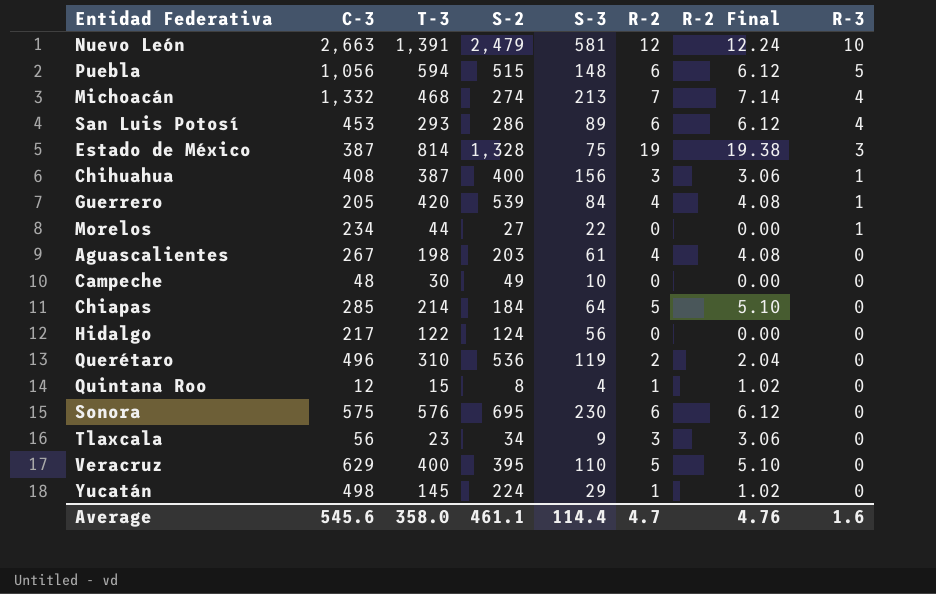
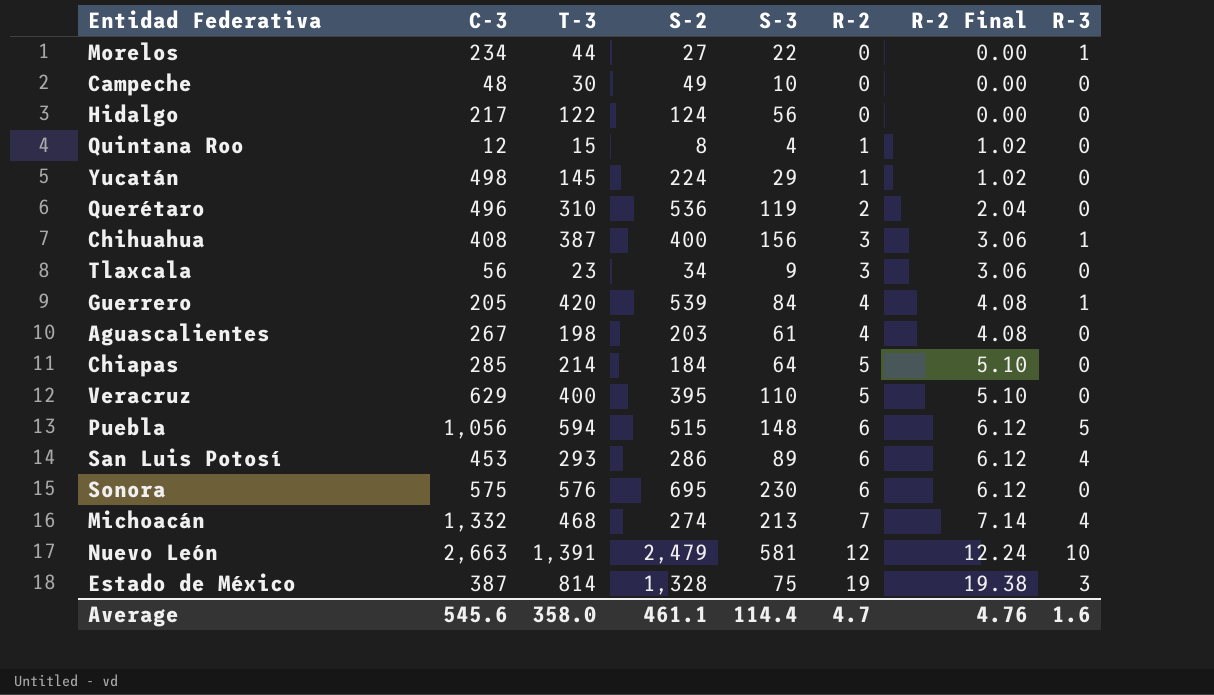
row order: R-3 descending -> R-2 ascending

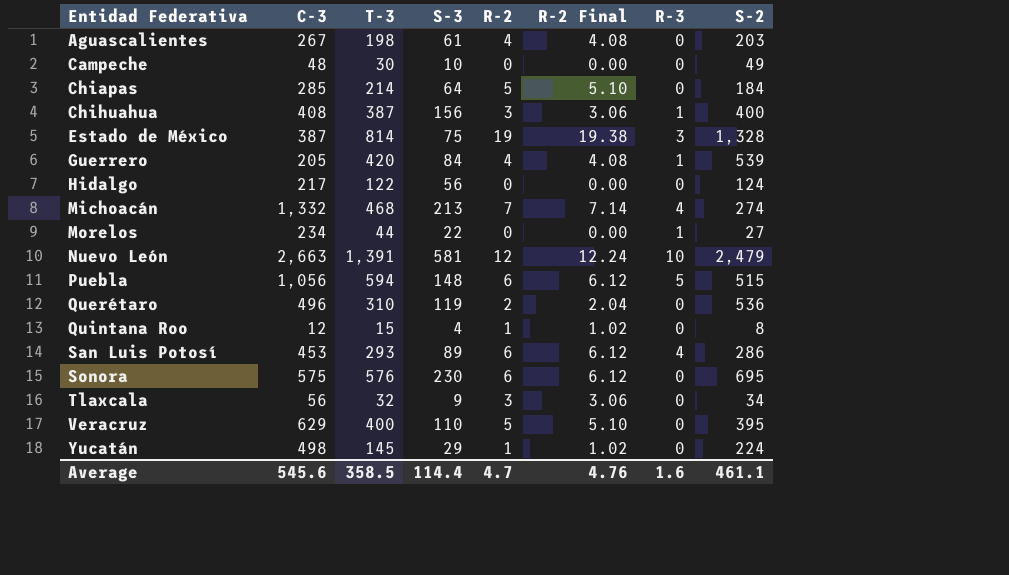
row order: R-2 ascending -> Entidad Federativa ascending
column S-2 | position: 4 -> 8
Tlaxcala | T-3: 23 -> 32
Average | T-3: 358.0 -> 358.5

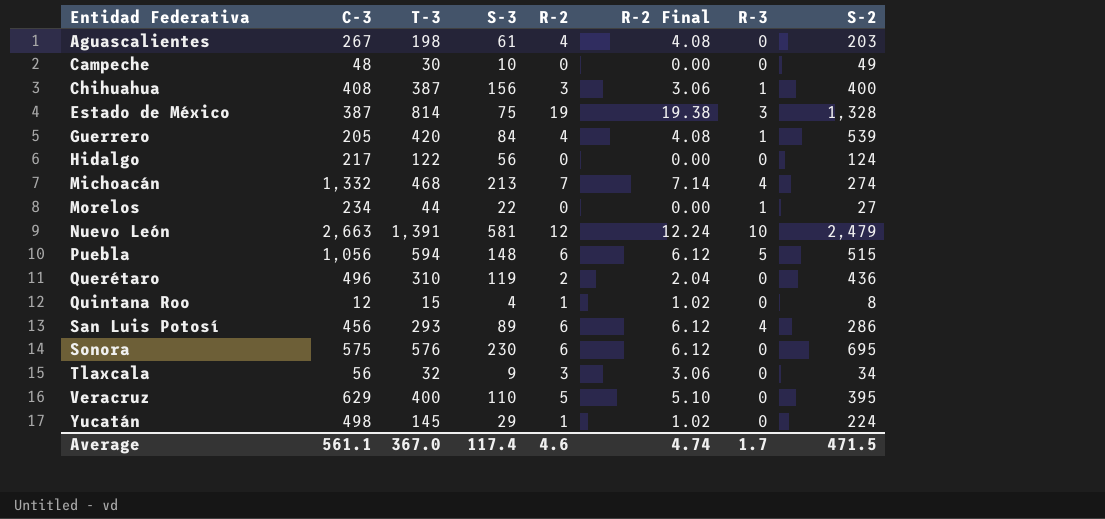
row Chiapas: 285 | 214 | 64 | 5 | 5.10 | 0 | 184 -> none
Querétaro | S-2: 536 -> 436
San Luis Potosí | C-3: 453 -> 456
Average | C-3: 545.6 -> 561.1
Average | T-3: 358.5 -> 367.0
Average | S-3: 114.4 -> 117.4
Average | R-2: 4.7 -> 4.6
Average | R-2 Final: 4.76 -> 4.74
Average | R-3: 1.6 -> 1.7
Average | S-2: 461.1 -> 471.5

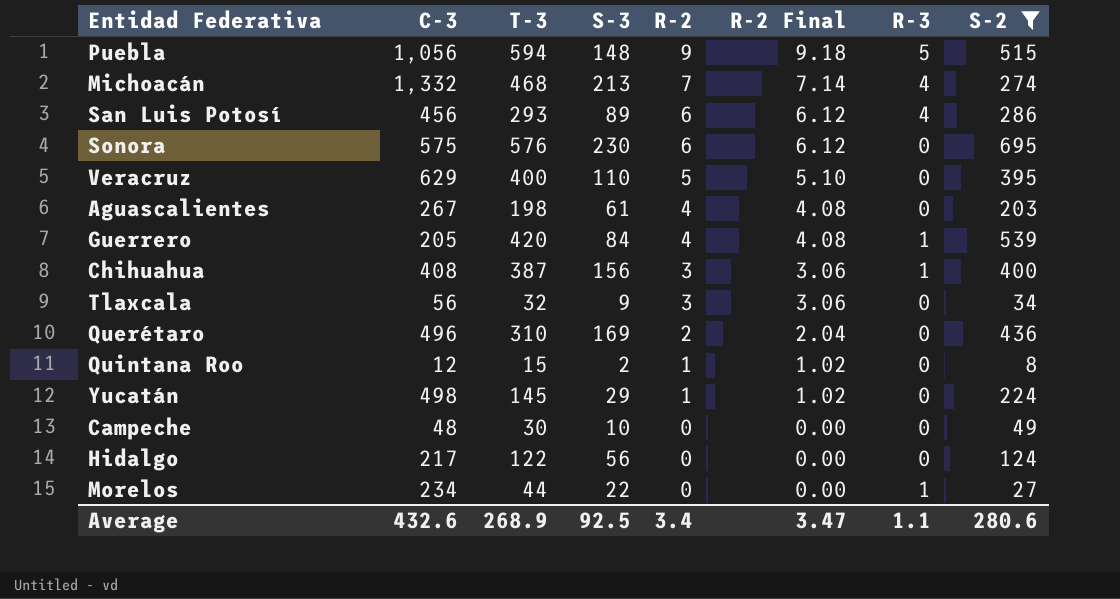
filter: none -> S-2 <= 695
row order: Entidad Federativa ascending -> R-2 descending
Puebla | R-2: 6 -> 9
Puebla | R-2 Final: 6.12 -> 9.18
Querétaro | S-3: 119 -> 169
Quintana Roo | S-3: 4 -> 2
Average | C-3: 561.1 -> 432.6
Average | T-3: 367.0 -> 268.9
Average | S-3: 117.4 -> 92.5
Average | R-2: 4.6 -> 3.4
Average | R-2 Final: 4.74 -> 3.47
Average | R-3: 1.7 -> 1.1
Average | S-2: 471.5 -> 280.6

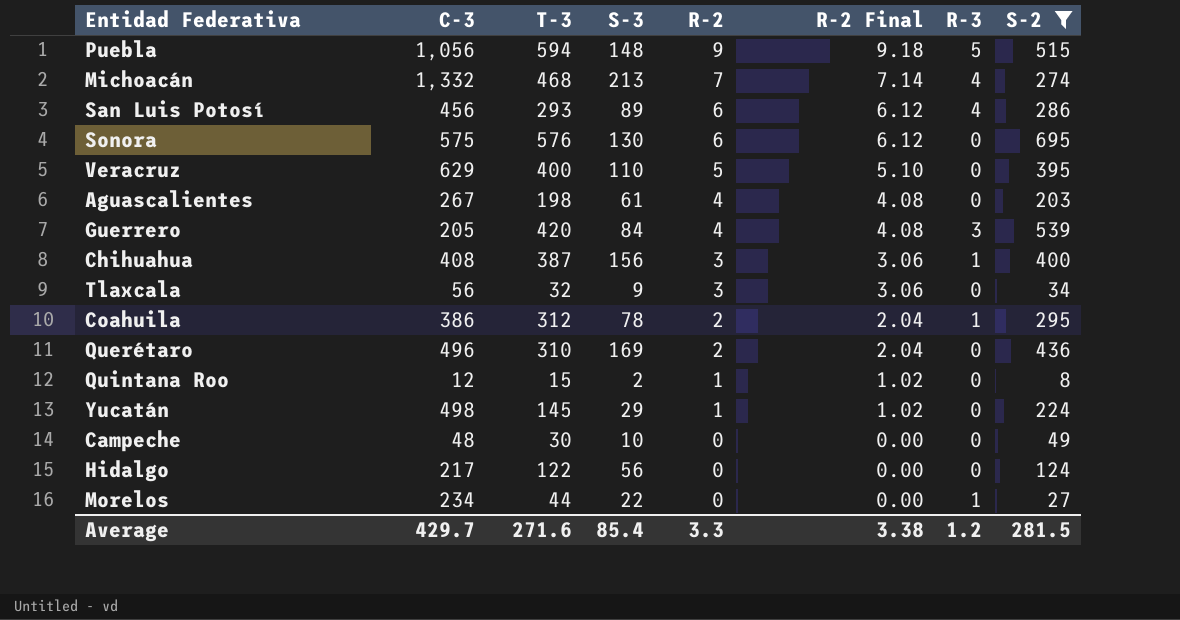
Sonora | S-3: 230 -> 130
Guerrero | R-3: 1 -> 3
row Coahuila: none -> 386 | 312 | 78 | 2 | 2.04 | 1 | 295
Average | C-3: 432.6 -> 429.7
Average | T-3: 268.9 -> 271.6
Average | S-3: 92.5 -> 85.4
Average | R-2: 3.4 -> 3.3
Average | R-2 Final: 3.47 -> 3.38
Average | R-3: 1.1 -> 1.2
Average | S-2: 280.6 -> 281.5

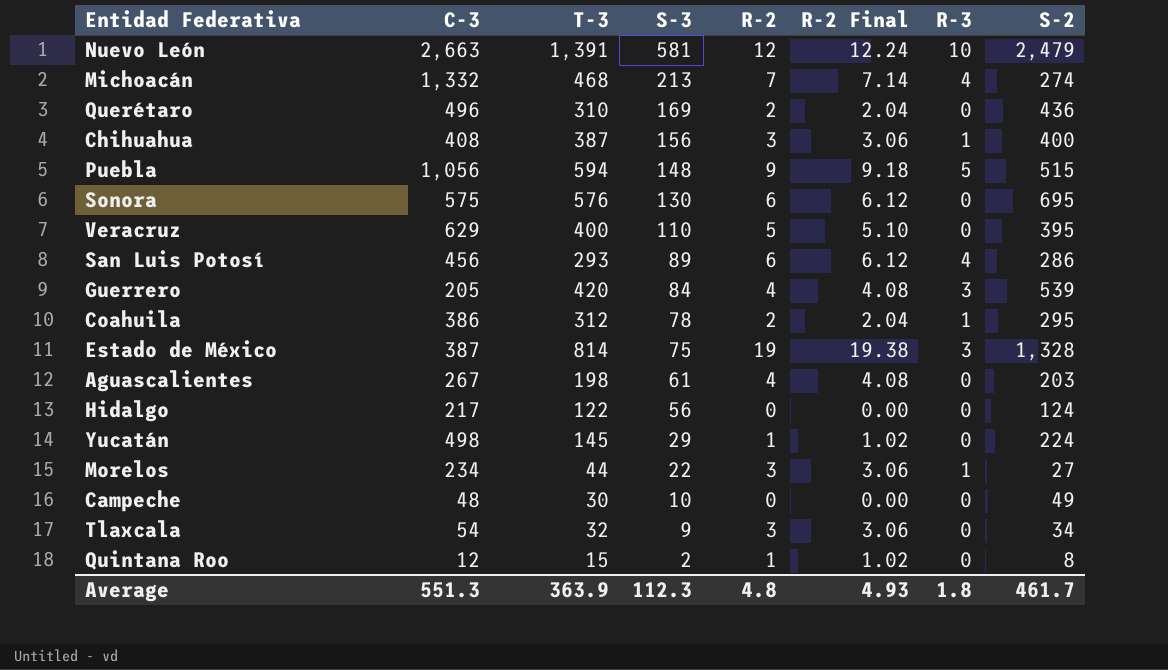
filter: S-2 <= 695 -> none
row order: R-2 descending -> S-3 descending
Morelos | R-2: 0 -> 3
Morelos | R-2 Final: 0.00 -> 3.06
Tlaxcala | C-3: 56 -> 54
Average | C-3: 429.7 -> 551.3
Average | T-3: 271.6 -> 363.9
Average | S-3: 85.4 -> 112.3
Average | R-2: 3.3 -> 4.8
Average | R-2 Final: 3.38 -> 4.93
Average | R-3: 1.2 -> 1.8
Average | S-2: 281.5 -> 461.7

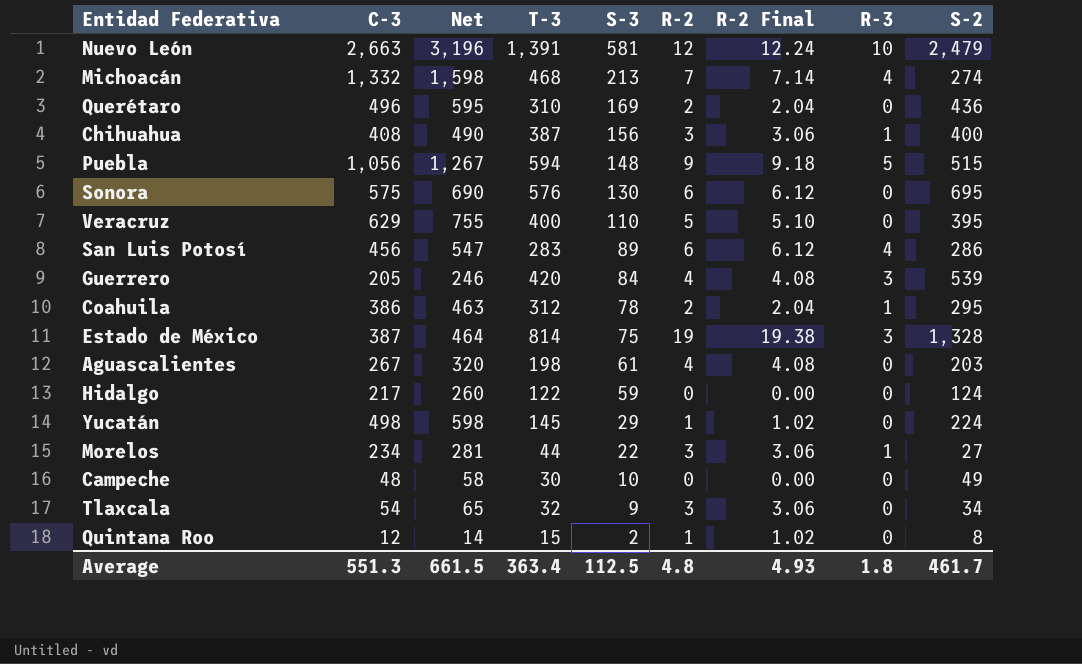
column Net | formula: none -> [C-3] * 1.2
San Luis Potosí | T-3: 293 -> 283
Hidalgo | S-3: 56 -> 59
Average | T-3: 363.9 -> 363.4
Average | S-3: 112.3 -> 112.5

